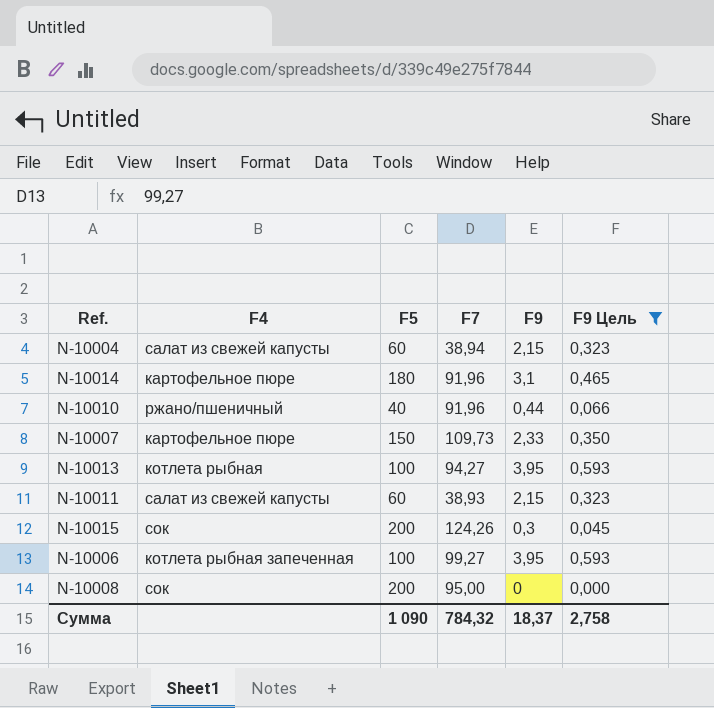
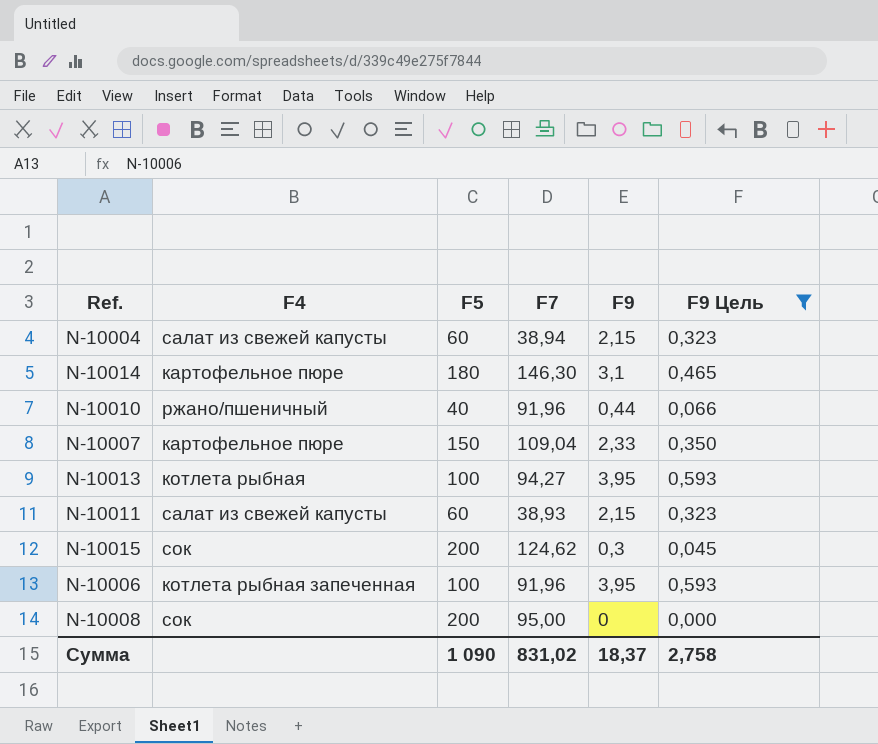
N-10014 | F7: 91,96 -> 146,30
N-10007 | F7: 109,73 -> 109,04
N-10015 | F7: 124,26 -> 124,62
N-10006 | F7: 99,27 -> 91,96
Сумма | F7: 784,32 -> 831,02

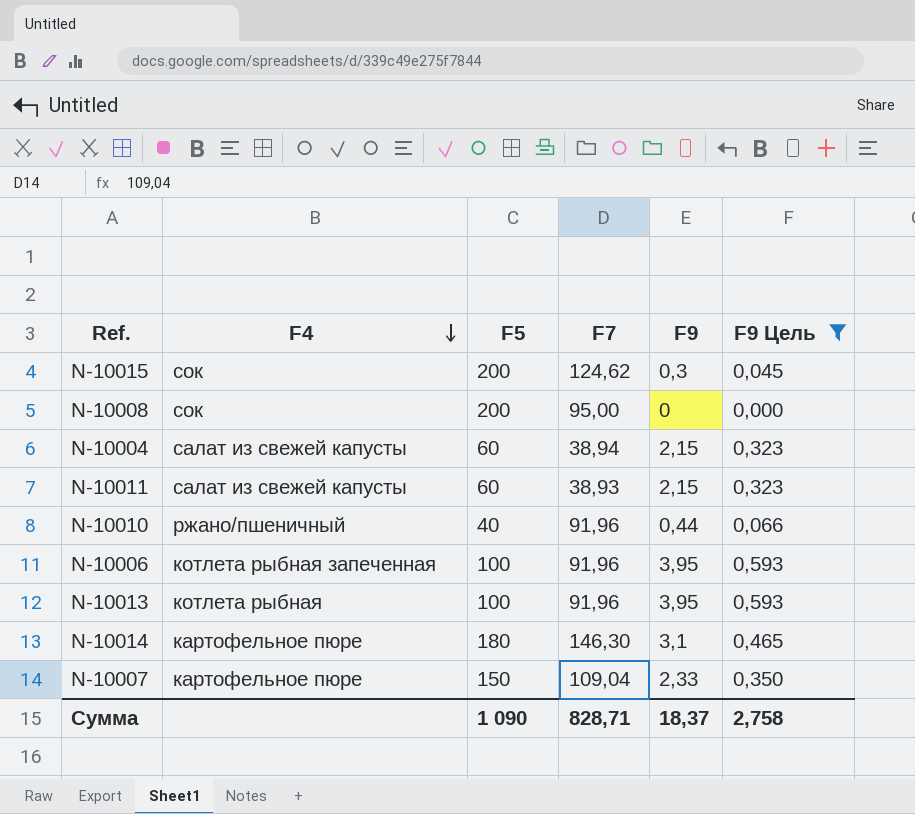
row order: none -> F4 descending
N-10013 | F7: 94,27 -> 91,96
Сумма | F7: 831,02 -> 828,71

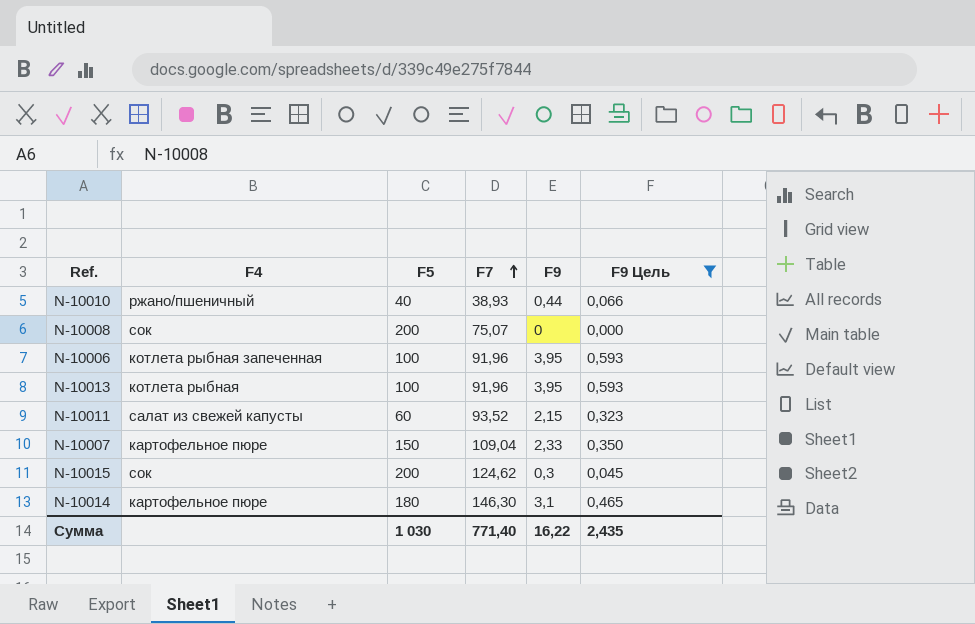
row order: F4 descending -> F7 ascending
row N-10004: салат из свежей капусты | 60 | 38,94 | 2,15 | 0,323 -> none
N-10010 | F7: 91,96 -> 38,93
N-10008 | F7: 95,00 -> 75,07
N-10011 | F7: 38,93 -> 93,52
Сумма | F5: 1 090 -> 1 030
Сумма | F7: 828,71 -> 771,40
Сумма | F9: 18,37 -> 16,22
Сумма | F9 Цель: 2,758 -> 2,435

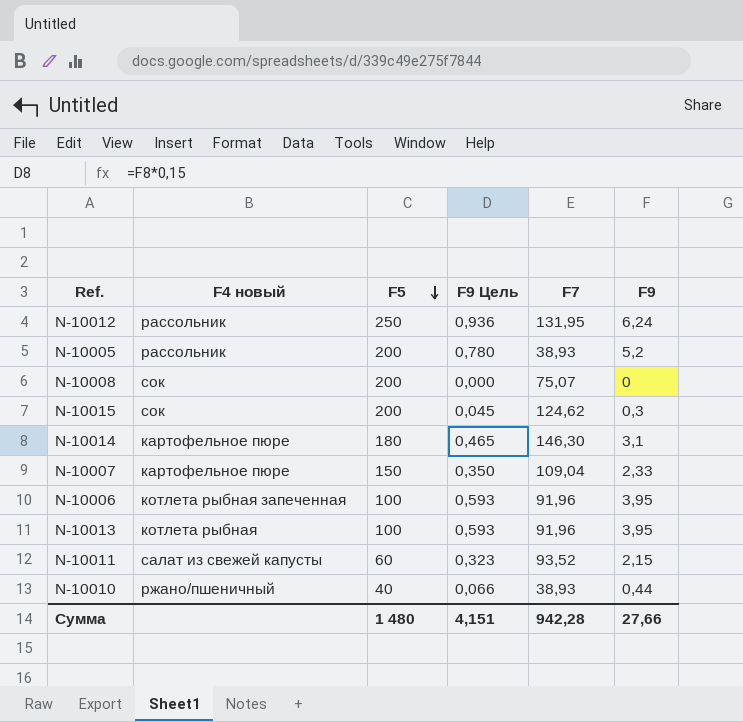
filter: F9 Цель <= 0,593 -> none
row order: F7 ascending -> F5 descending
column name: F4 -> F4 новый
column F9 Цель | position: 6 -> 4
Сумма | F5: 1 030 -> 1 480
Сумма | F9 Цель: 2,435 -> 4,151
Сумма | F7: 771,40 -> 942,28
Сумма | F9: 16,22 -> 27,66

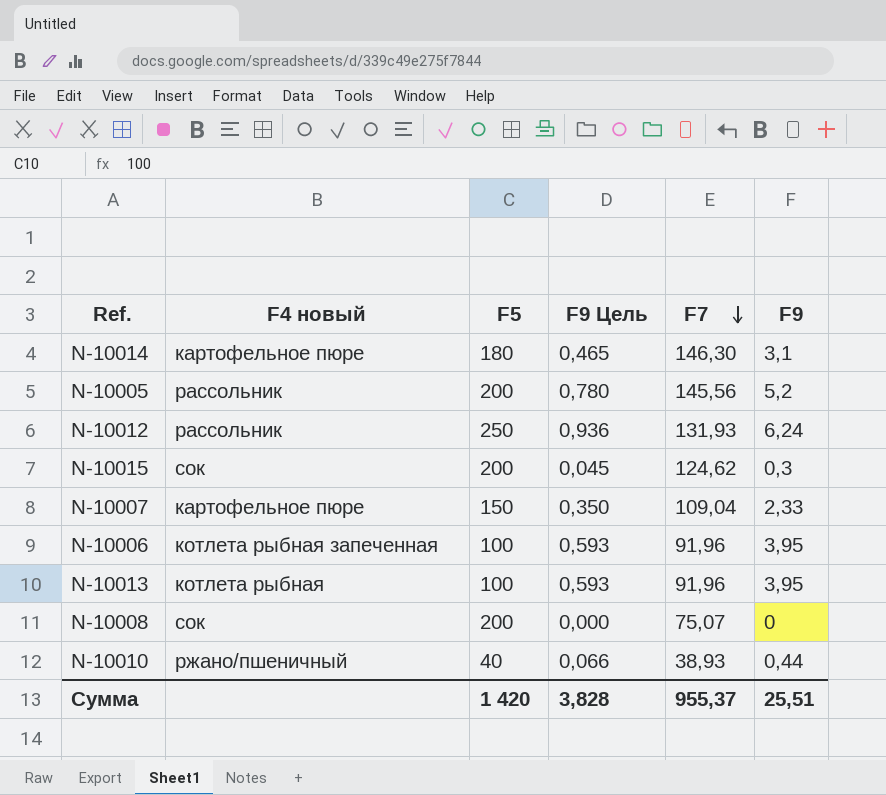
row order: F5 descending -> F7 descending
row N-10011: салат из свежей капусты | 60 | 0,323 | 93,52 | 2,15 -> none
N-10005 | F7: 38,93 -> 145,56
N-10012 | F7: 131,95 -> 131,93
Сумма | F5: 1 480 -> 1 420
Сумма | F9 Цель: 4,151 -> 3,828
Сумма | F7: 942,28 -> 955,37
Сумма | F9: 27,66 -> 25,51

